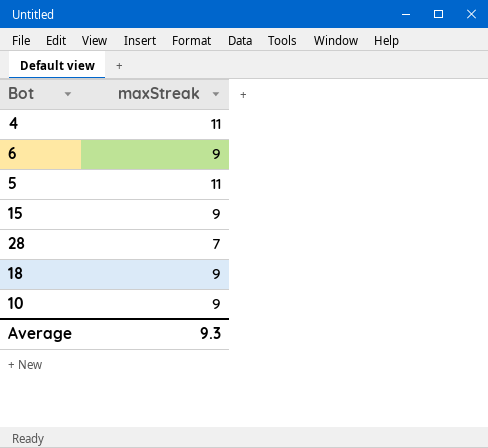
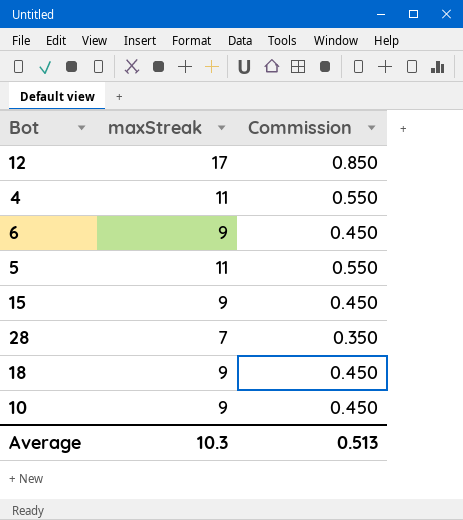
column Commission | formula: none -> [maxStreak] * 0.05
row 12: none -> 17 | 0.850
Average | maxStreak: 9.3 -> 10.3

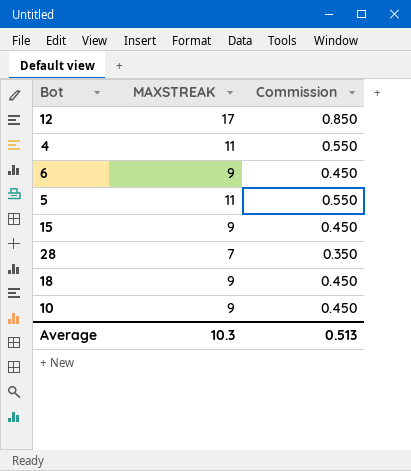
column name: maxStreak -> MAXSTREAK

